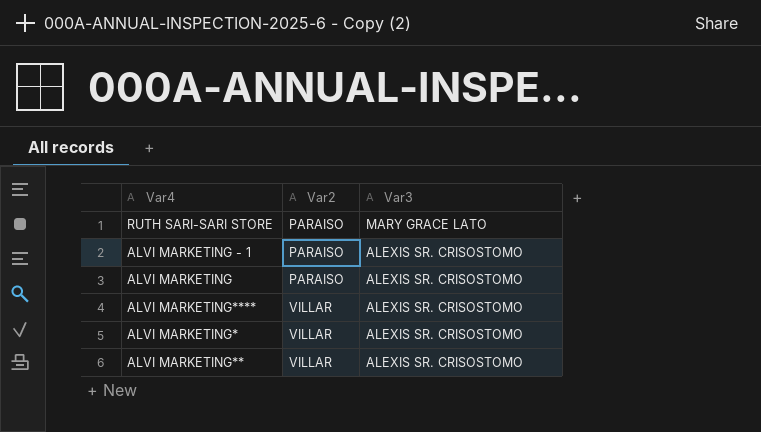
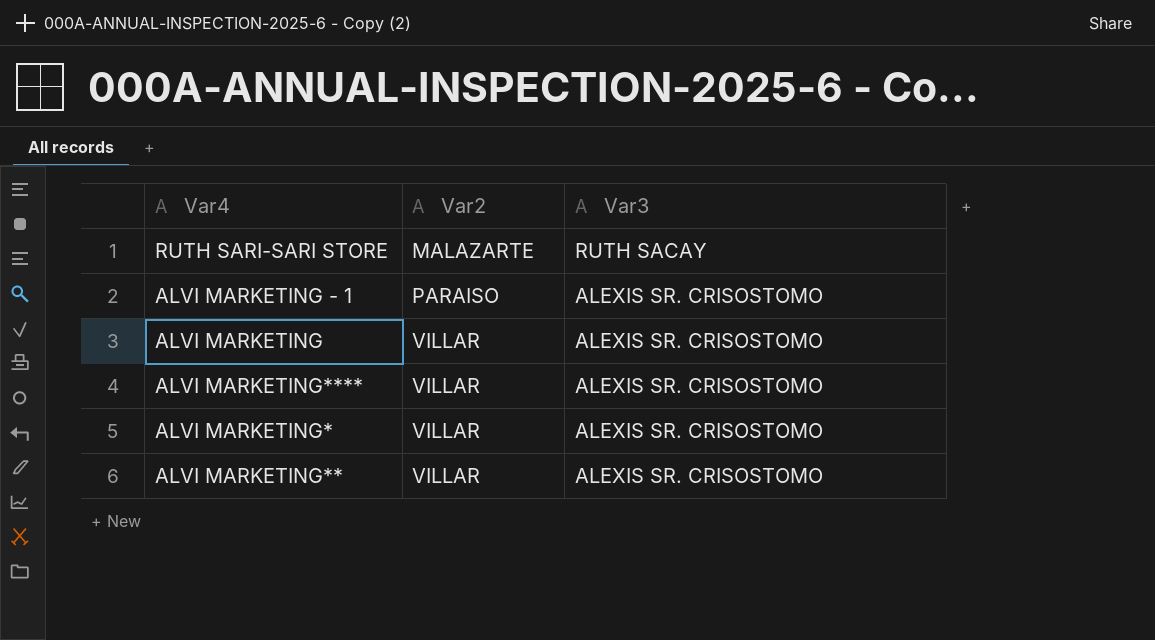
RUTH SARI-SARI STORE | Var2: PARAISO -> MALAZARTE
RUTH SARI-SARI STORE | Var3: MARY GRACE LATO -> RUTH SACAY
ALVI MARKETING | Var2: PARAISO -> VILLAR

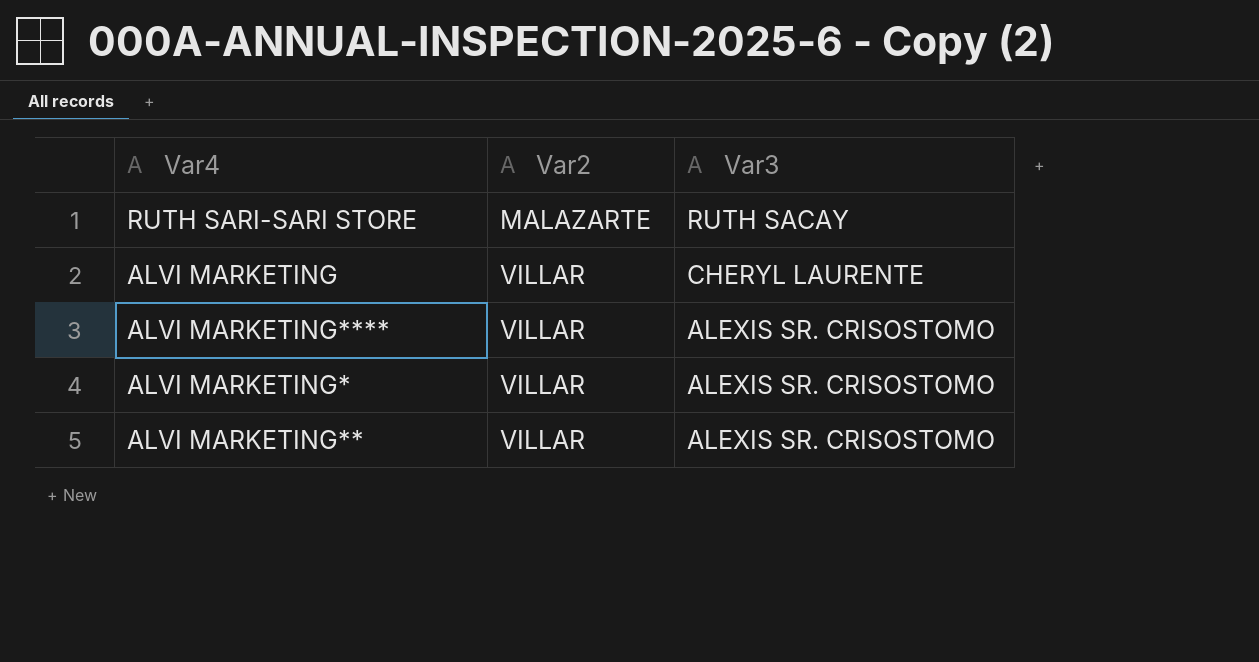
row ALVI MARKETING - 1: PARAISO | ALEXIS SR. CRISOSTOMO -> none
ALVI MARKETING | Var3: ALEXIS SR. CRISOSTOMO -> CHERYL LAURENTE

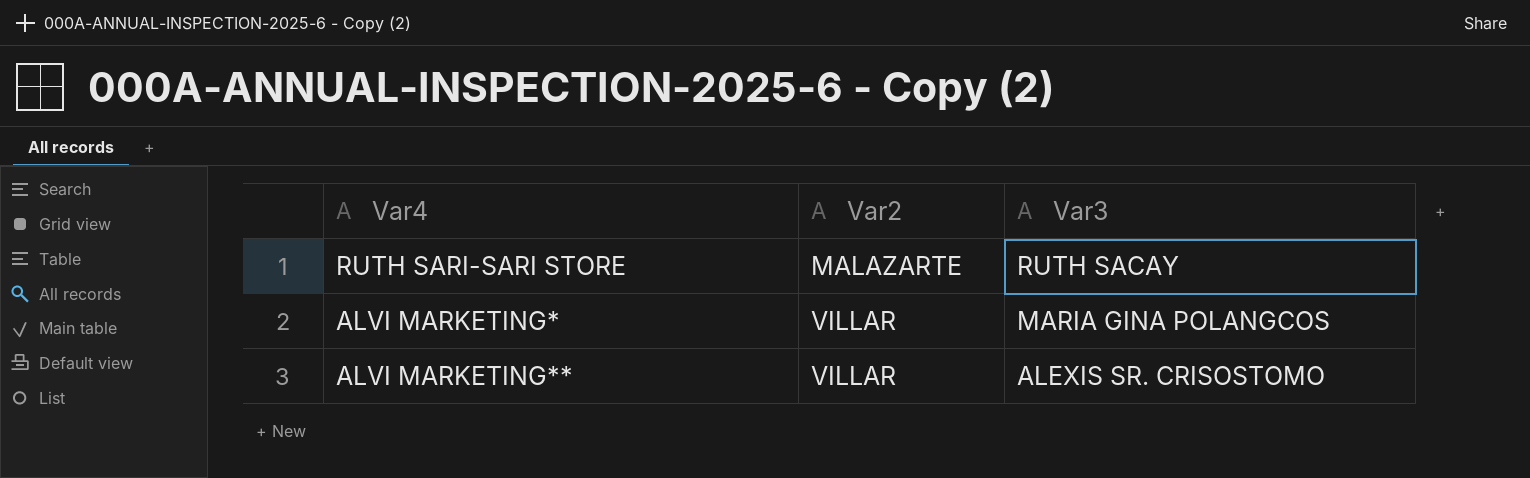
row ALVI MARKETING: VILLAR | CHERYL LAURENTE -> none
row ALVI MARKETING****: VILLAR | ALEXIS SR. CRISOSTOMO -> none
ALVI MARKETING* | Var3: ALEXIS SR. CRISOSTOMO -> MARIA GINA POLANGCOS

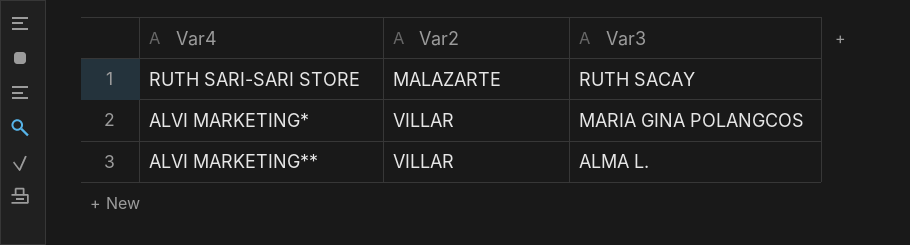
ALVI MARKETING** | Var3: ALEXIS SR. CRISOSTOMO -> ALMA L.

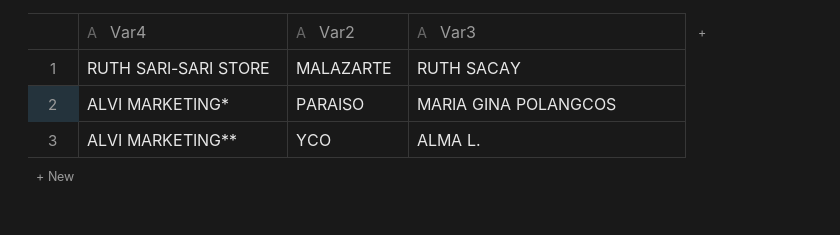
ALVI MARKETING* | Var2: VILLAR -> PARAISO
ALVI MARKETING** | Var2: VILLAR -> YCO

